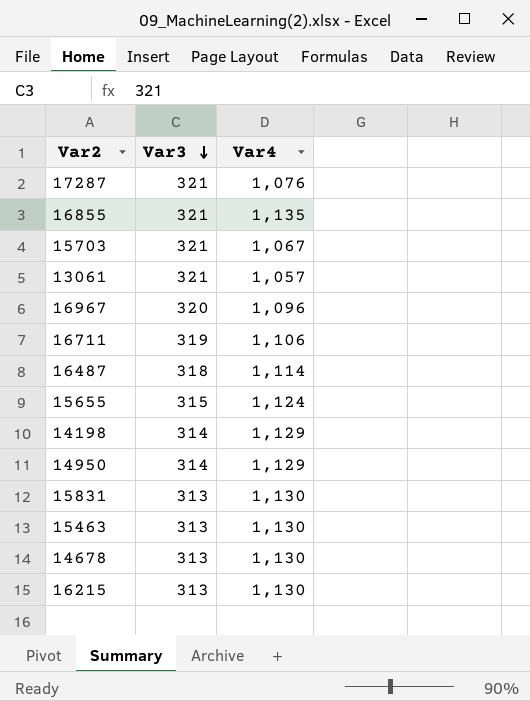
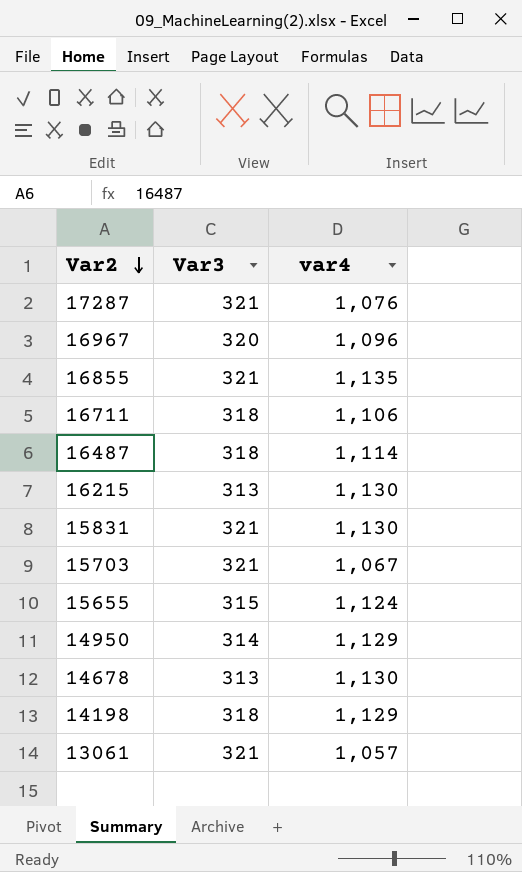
row order: Var3 descending -> Var2 descending
column name: Var4 -> var4
row 15463: 313 | 1,130 -> none
16711 | Var3: 319 -> 318
15831 | Var3: 313 -> 321
14198 | Var3: 314 -> 318

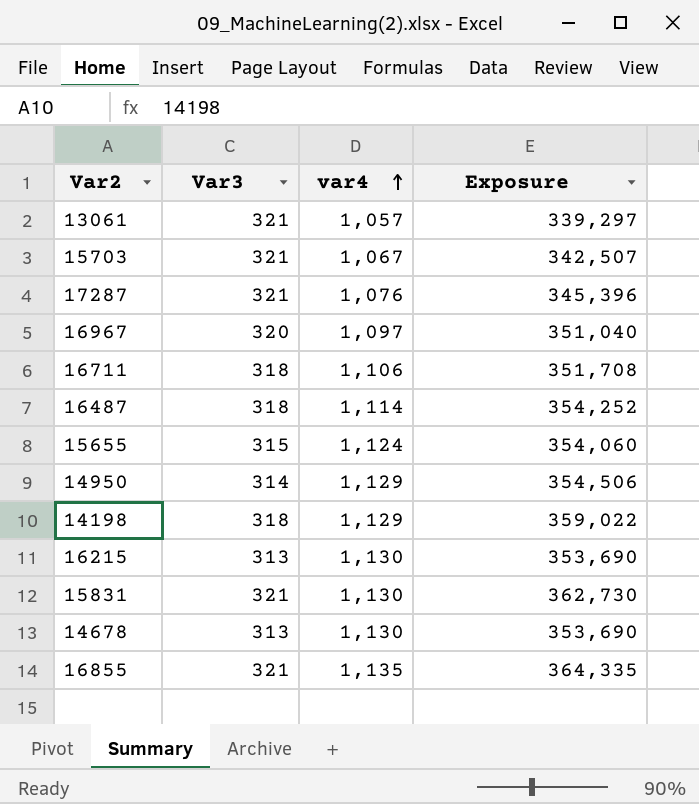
row order: Var2 descending -> var4 ascending
column Exposure | formula: none -> [Var3] * [var4]
16967 | var4: 1,096 -> 1,097

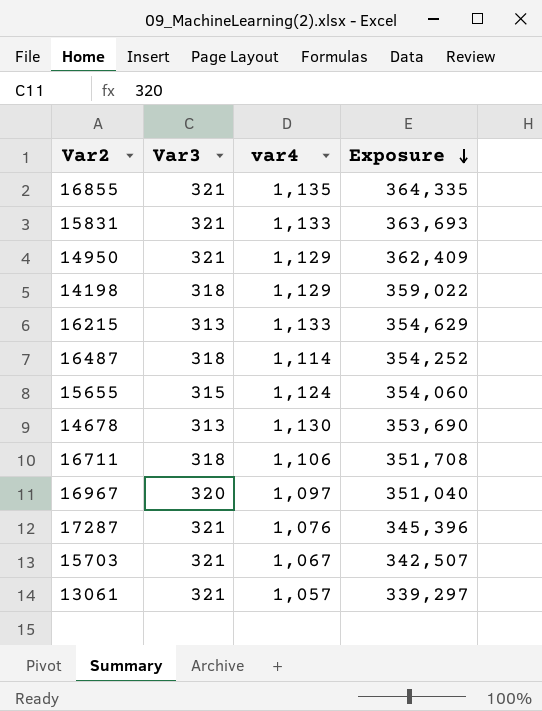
row order: var4 ascending -> Exposure descending
15831 | var4: 1,130 -> 1,133
15831 | Exposure: 362,730 -> 363,693
14950 | Var3: 314 -> 321
14950 | Exposure: 354,506 -> 362,409
16215 | var4: 1,130 -> 1,133
16215 | Exposure: 353,690 -> 354,629

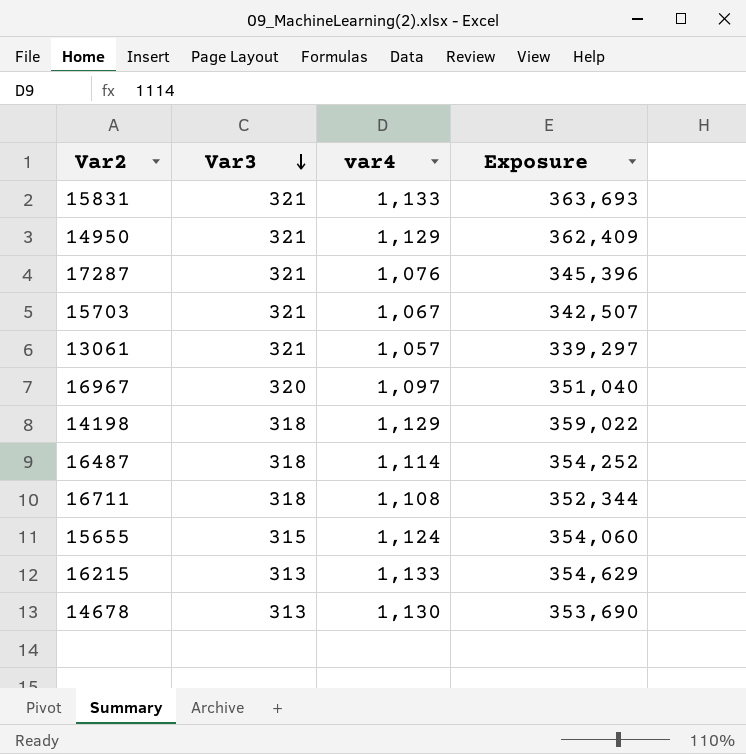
row order: Exposure descending -> Var3 descending
row 16855: 321 | 1,135 | 364,335 -> none
16711 | var4: 1,106 -> 1,108
16711 | Exposure: 351,708 -> 352,344

